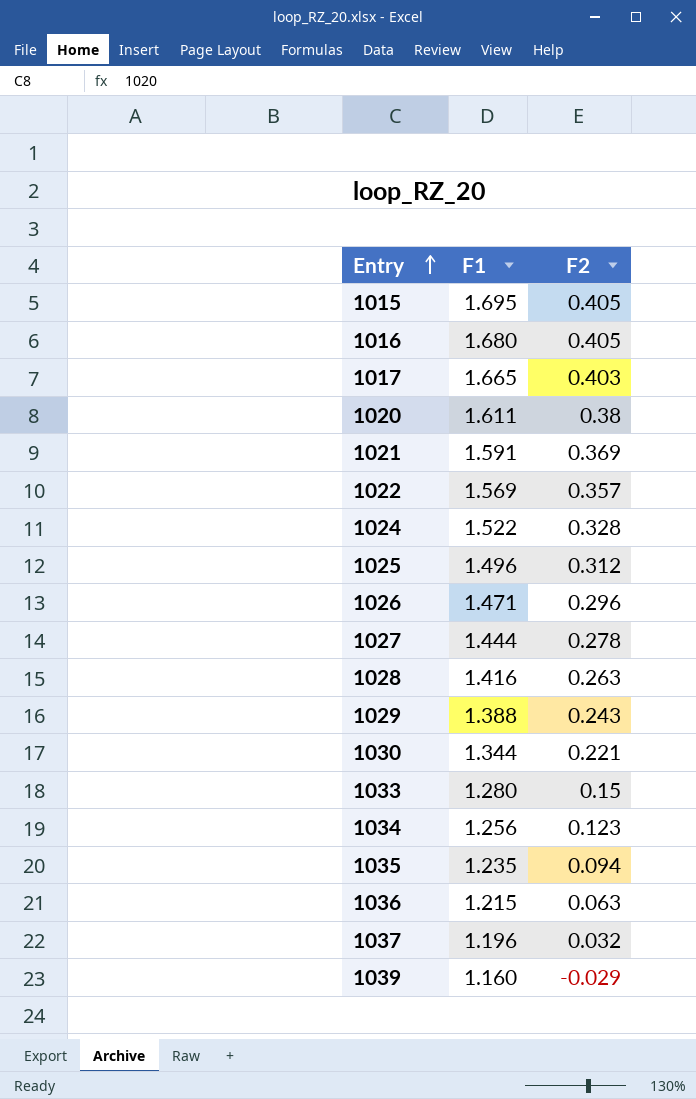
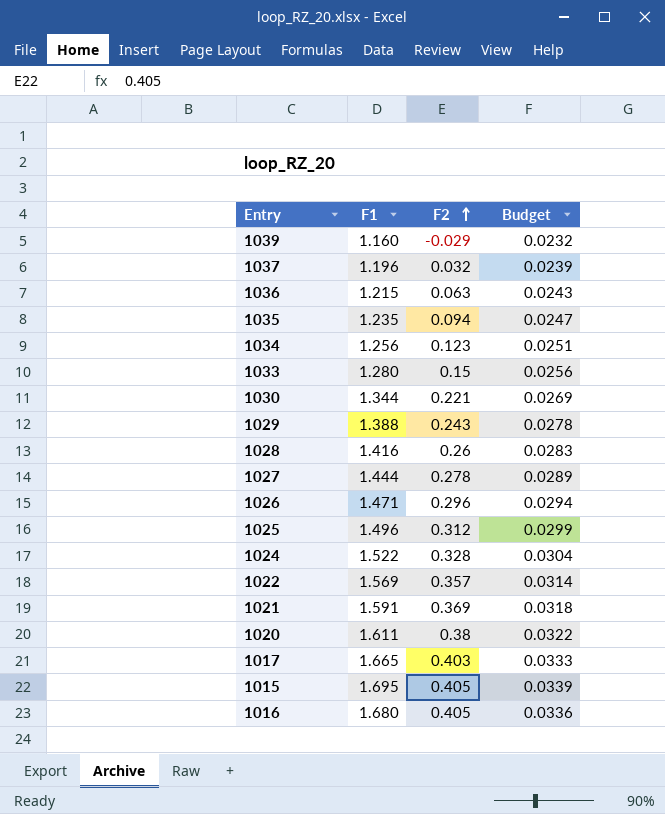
row order: Entry ascending -> F2 ascending
column Budget | formula: none -> [F1] * 0.02
1028 | F2: 0.263 -> 0.26

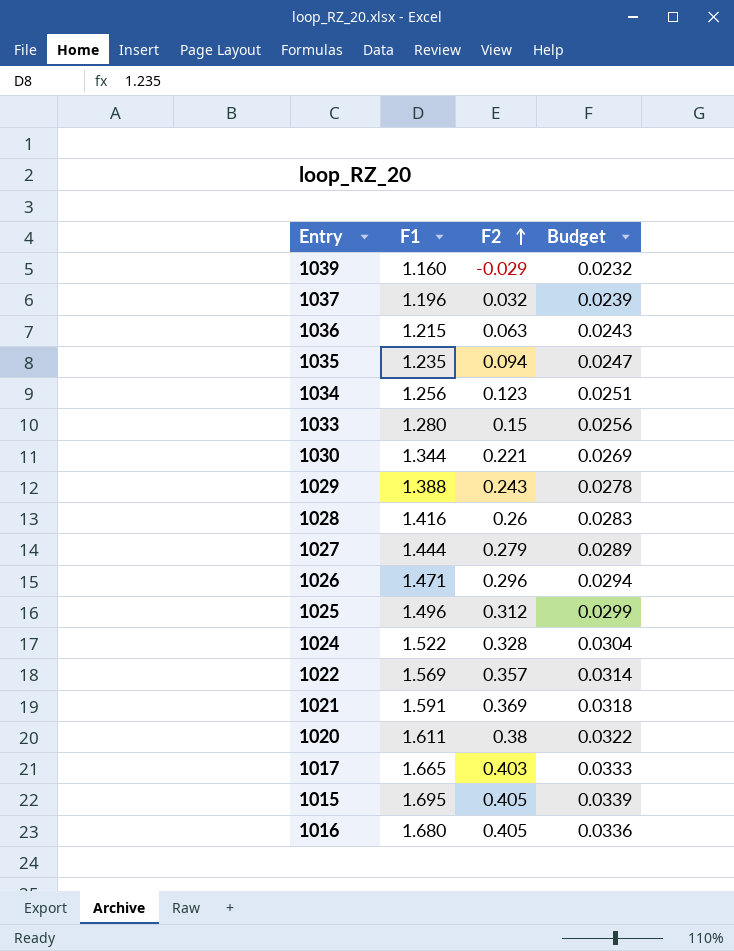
1027 | F2: 0.278 -> 0.279

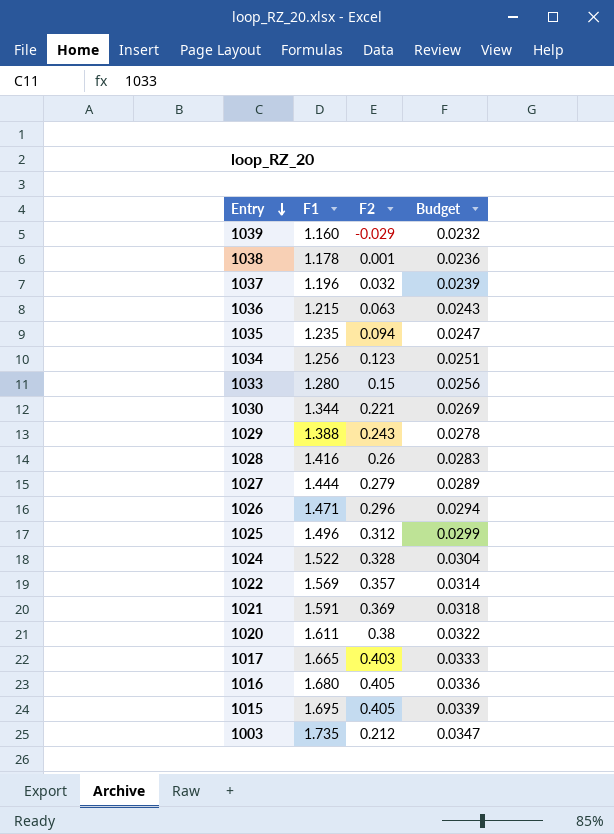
row order: F2 ascending -> Entry descending
row 1038: none -> 1.178 | 0.001 | 0.0236
row 1003: none -> 1.735 | 0.212 | 0.0347

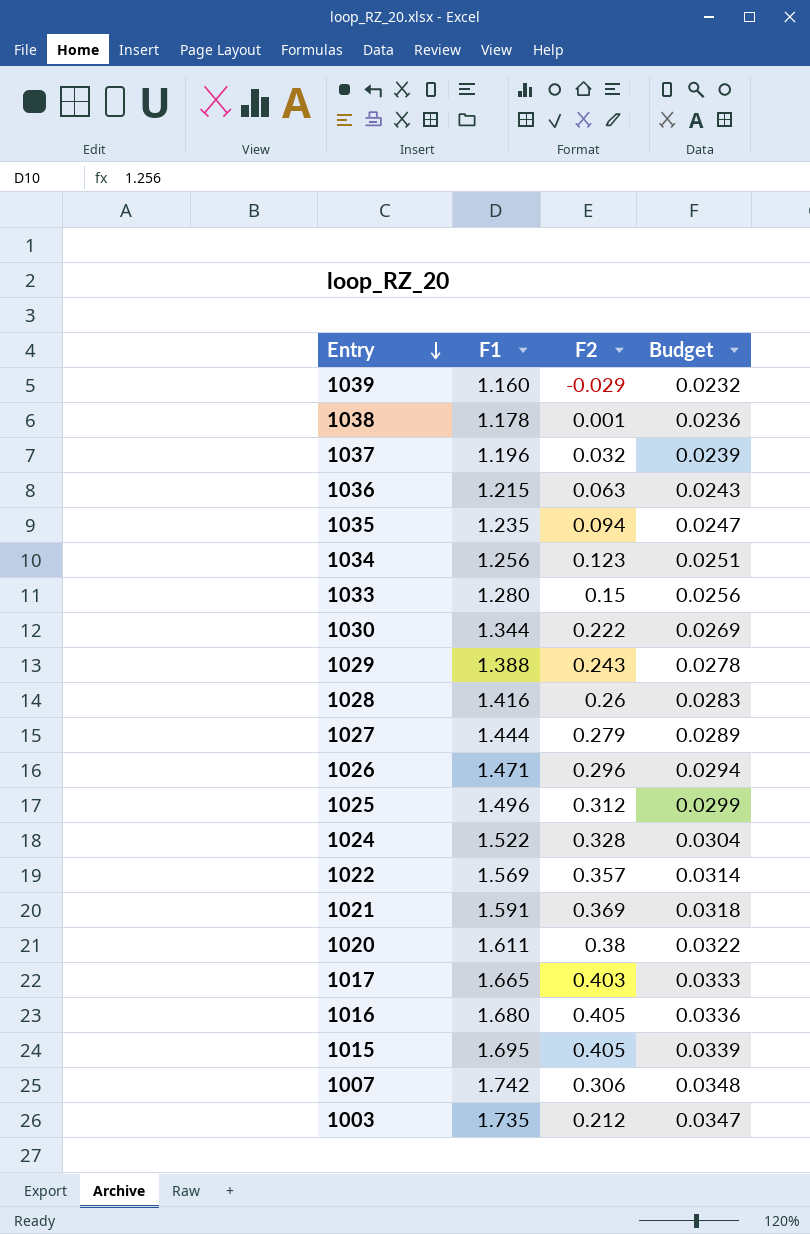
1030 | F2: 0.221 -> 0.222
row 1007: none -> 1.742 | 0.306 | 0.0348

